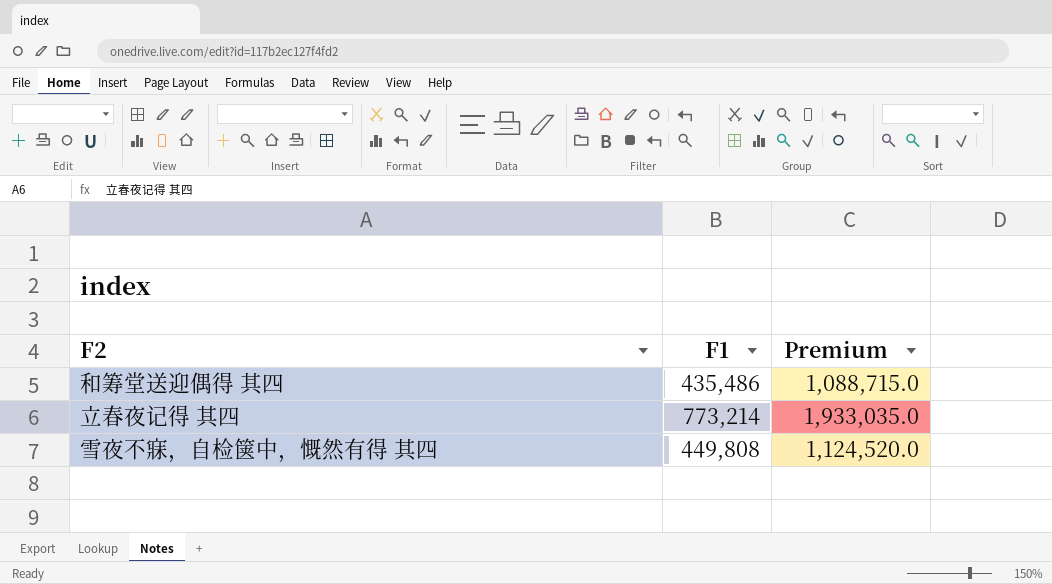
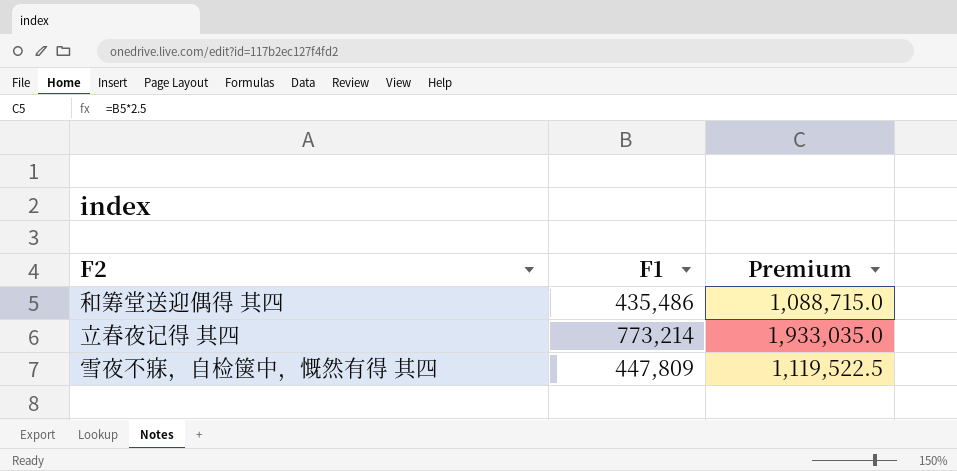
雪夜不寐，自检箧中，慨然有得 其四 | F1: 449,808 -> 447,809
雪夜不寐，自检箧中，慨然有得 其四 | Premium: 1,124,520.0 -> 1,119,522.5

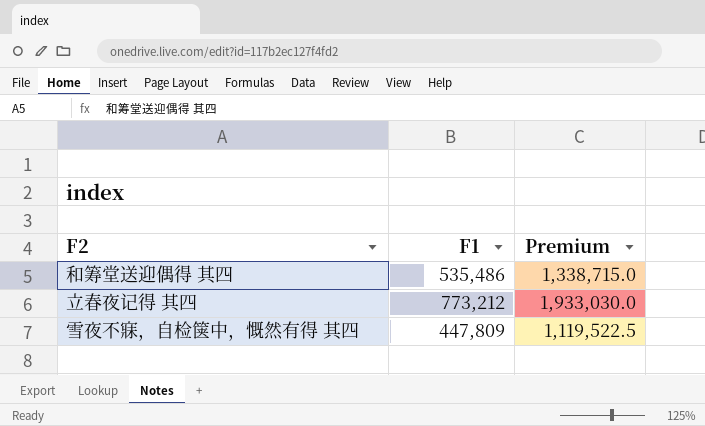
和筹堂送迎偶得 其四 | F1: 435,486 -> 535,486
和筹堂送迎偶得 其四 | Premium: 1,088,715.0 -> 1,338,715.0
立春夜记得 其四 | F1: 773,214 -> 773,212
立春夜记得 其四 | Premium: 1,933,035.0 -> 1,933,030.0

